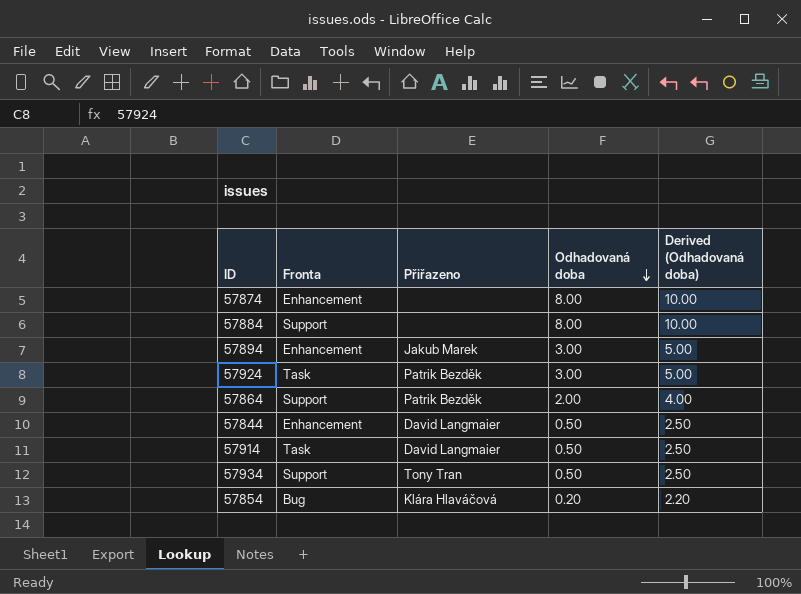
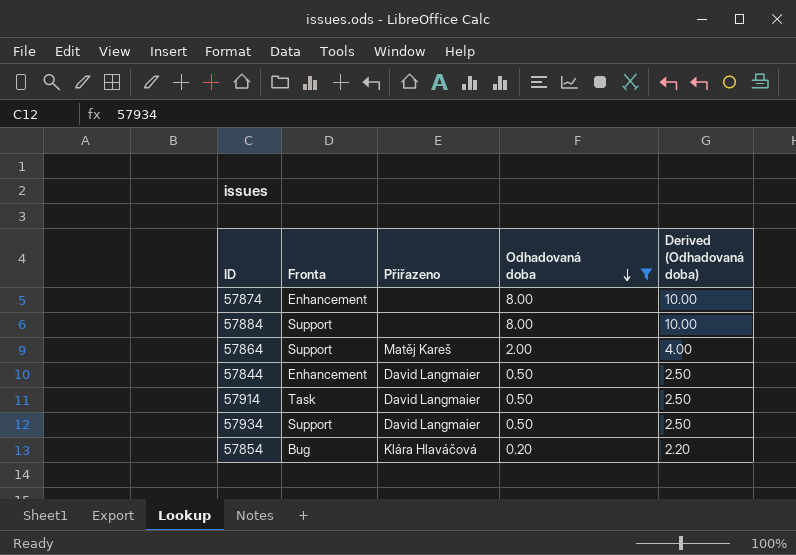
filter: none -> Odhadovaná doba != 3.00
57864 | Přiřazeno: Patrik Bezděk -> Matěj Kareš
57934 | Přiřazeno: Tony Tran -> David Langmaier

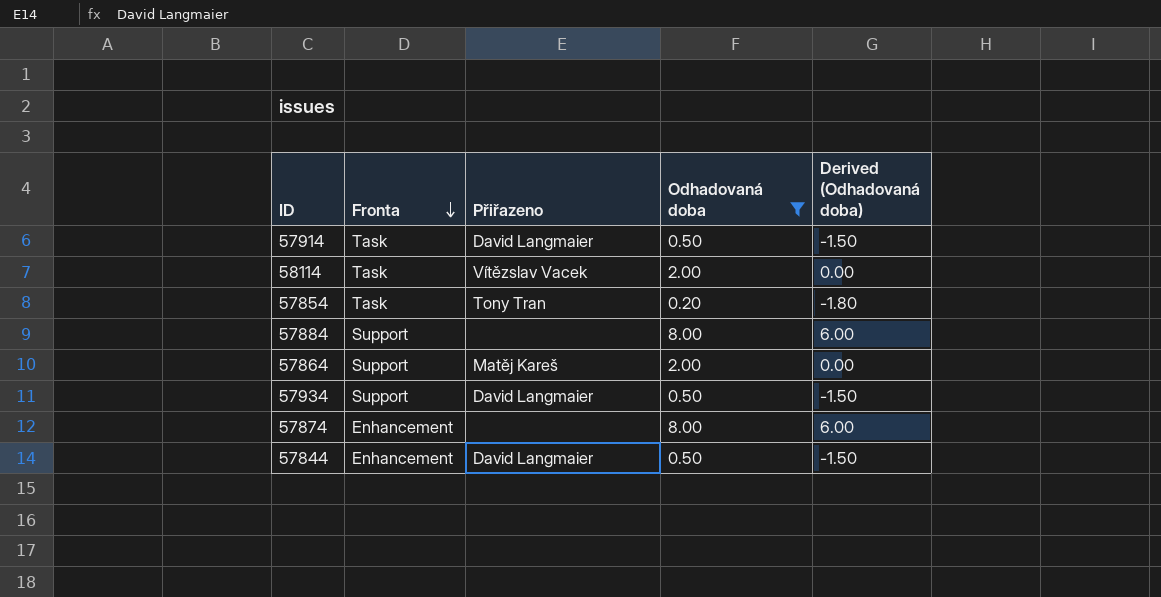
row order: Odhadovaná doba descending -> Fronta descending
column Derived (Odhadovaná doba) | formula: [Odhadovaná doba] + 2 -> [Odhadovaná doba] - 2
row 58114: none -> Task | Vítězslav Vacek | 2.00 | 0.00
57854 | Fronta: Bug -> Task
57854 | Přiřazeno: Klára Hlaváčová -> Tony Tran

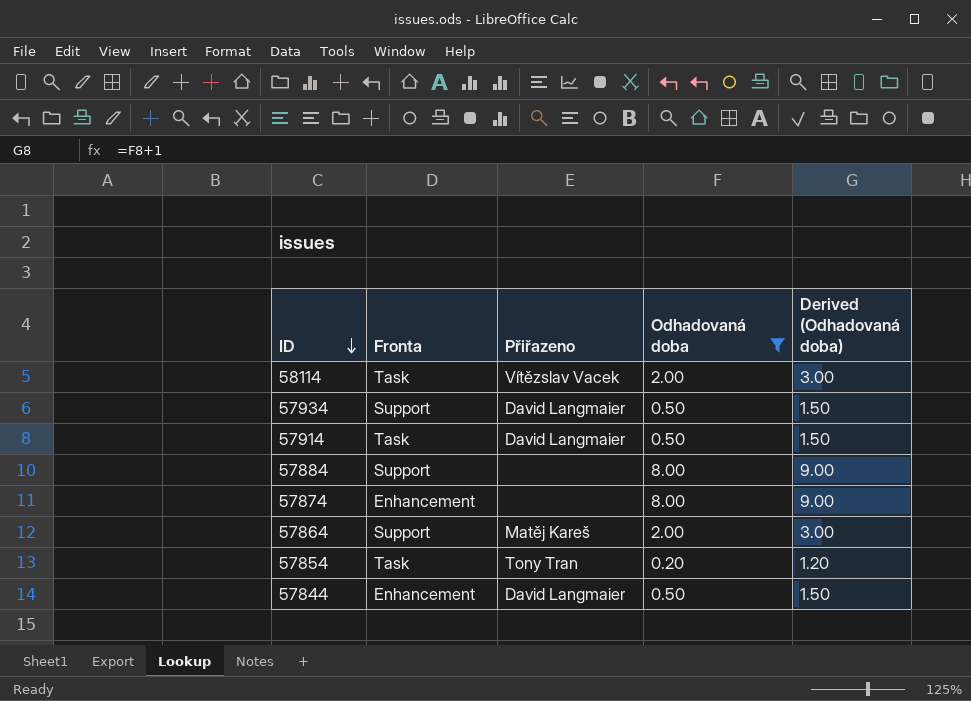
row order: Fronta descending -> ID descending
column Derived (Odhadovaná doba) | formula: [Odhadovaná doba] - 2 -> [Odhadovaná doba] + 1

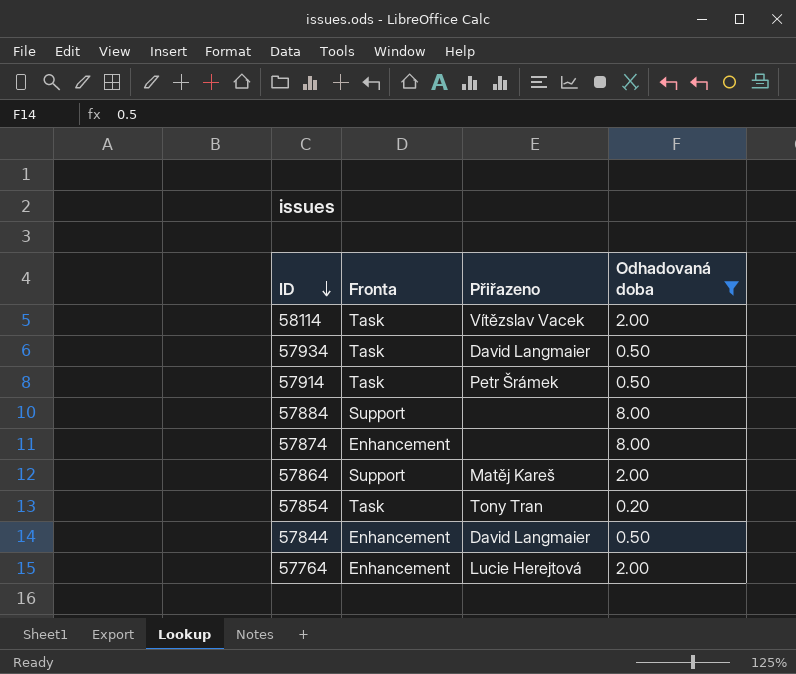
column Derived (Odhadovaná doba) | formula: [Odhadovaná doba] + 1 -> none
57934 | Fronta: Support -> Task
57914 | Přiřazeno: David Langmaier -> Petr Šrámek
row 57764: none -> Enhancement | Lucie Herejtová | 2.00

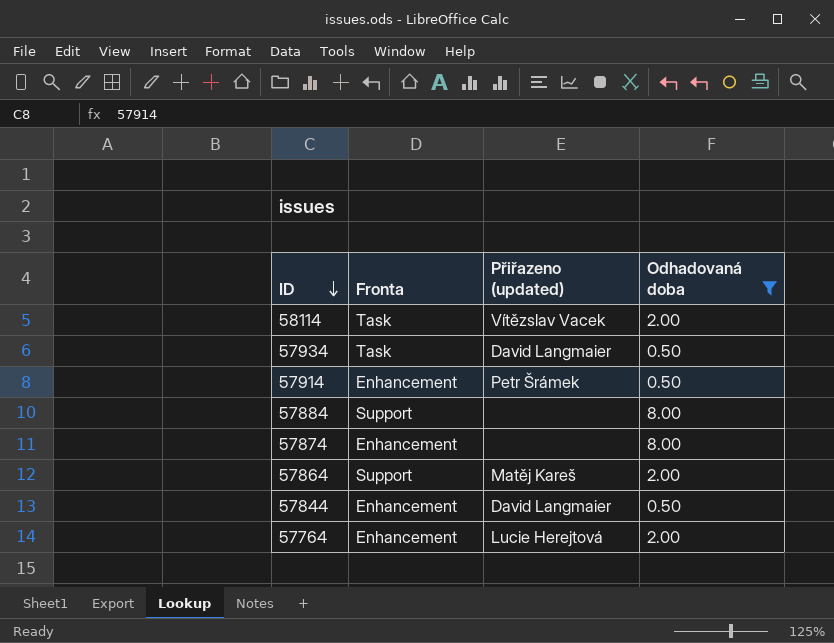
column name: Přiřazeno -> Přiřazeno (updated)
row 57854: Task | Tony Tran | 0.20 -> none
57914 | Fronta: Task -> Enhancement

